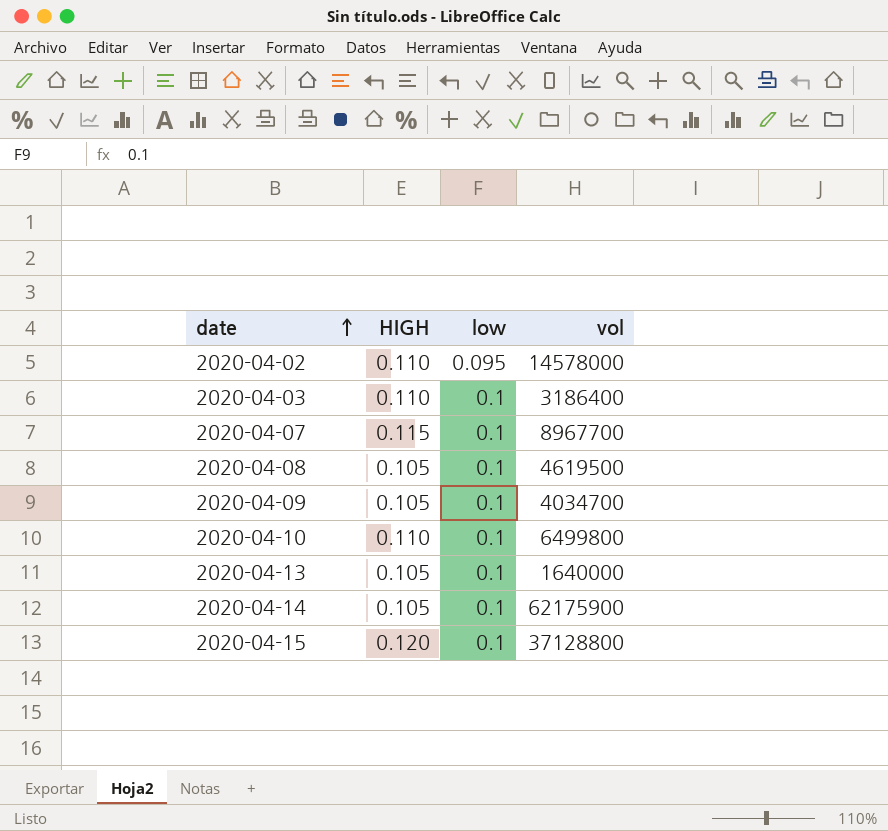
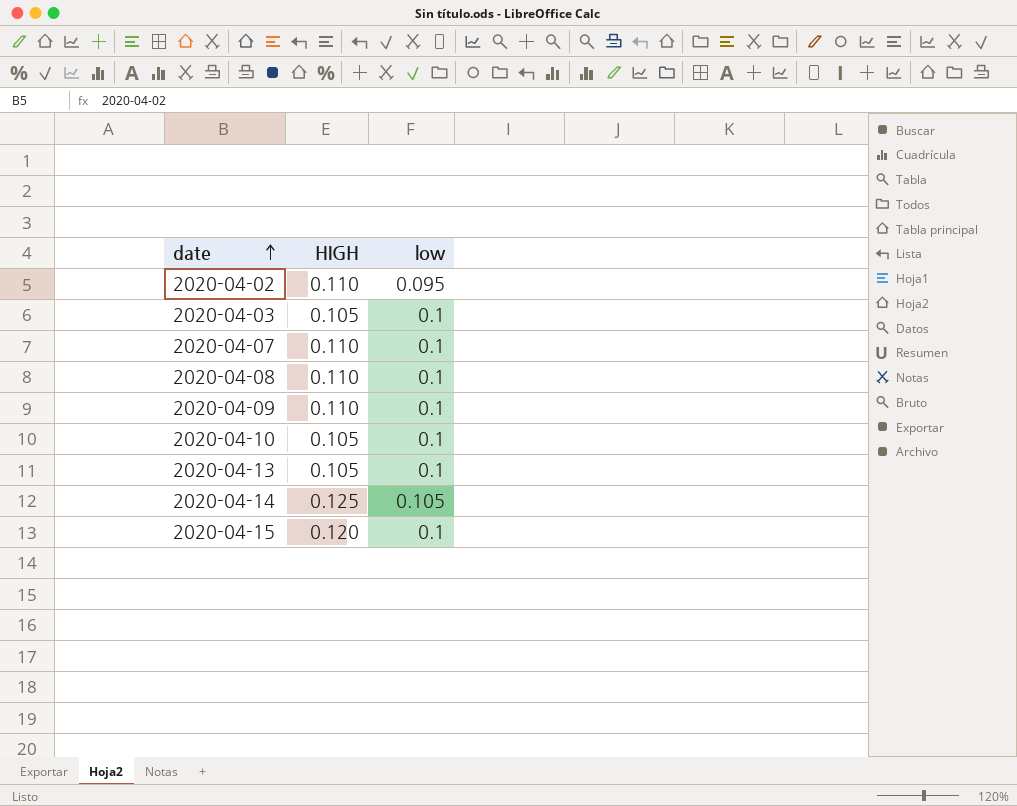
column vol | position: 4 -> none
2020-04-03 | HIGH: 0.110 -> 0.105
2020-04-07 | HIGH: 0.115 -> 0.110
2020-04-08 | HIGH: 0.105 -> 0.110
2020-04-09 | HIGH: 0.105 -> 0.110
2020-04-10 | HIGH: 0.110 -> 0.105
2020-04-14 | HIGH: 0.105 -> 0.125
2020-04-14 | low: 0.1 -> 0.105

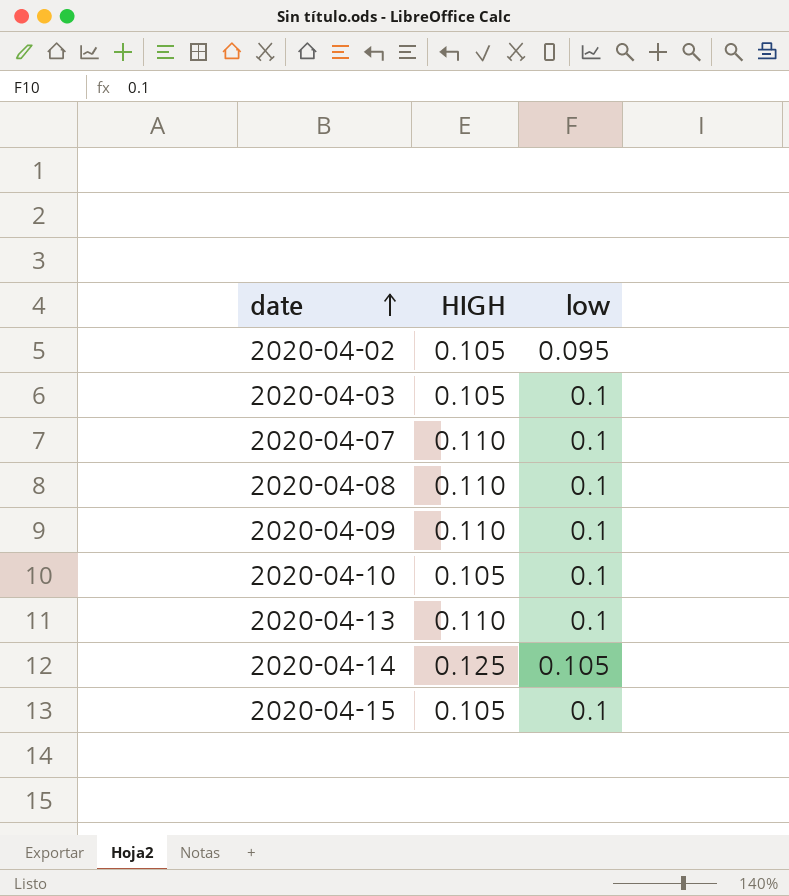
2020-04-02 | HIGH: 0.110 -> 0.105
2020-04-13 | HIGH: 0.105 -> 0.110
2020-04-15 | HIGH: 0.120 -> 0.105

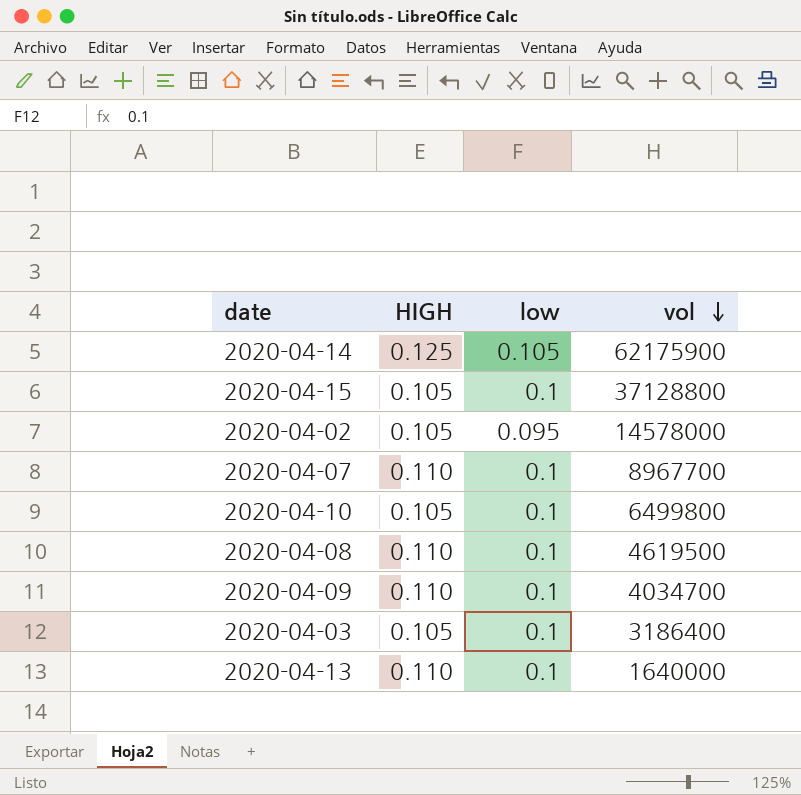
row order: date ascending -> vol descending
column vol | position: none -> 4

